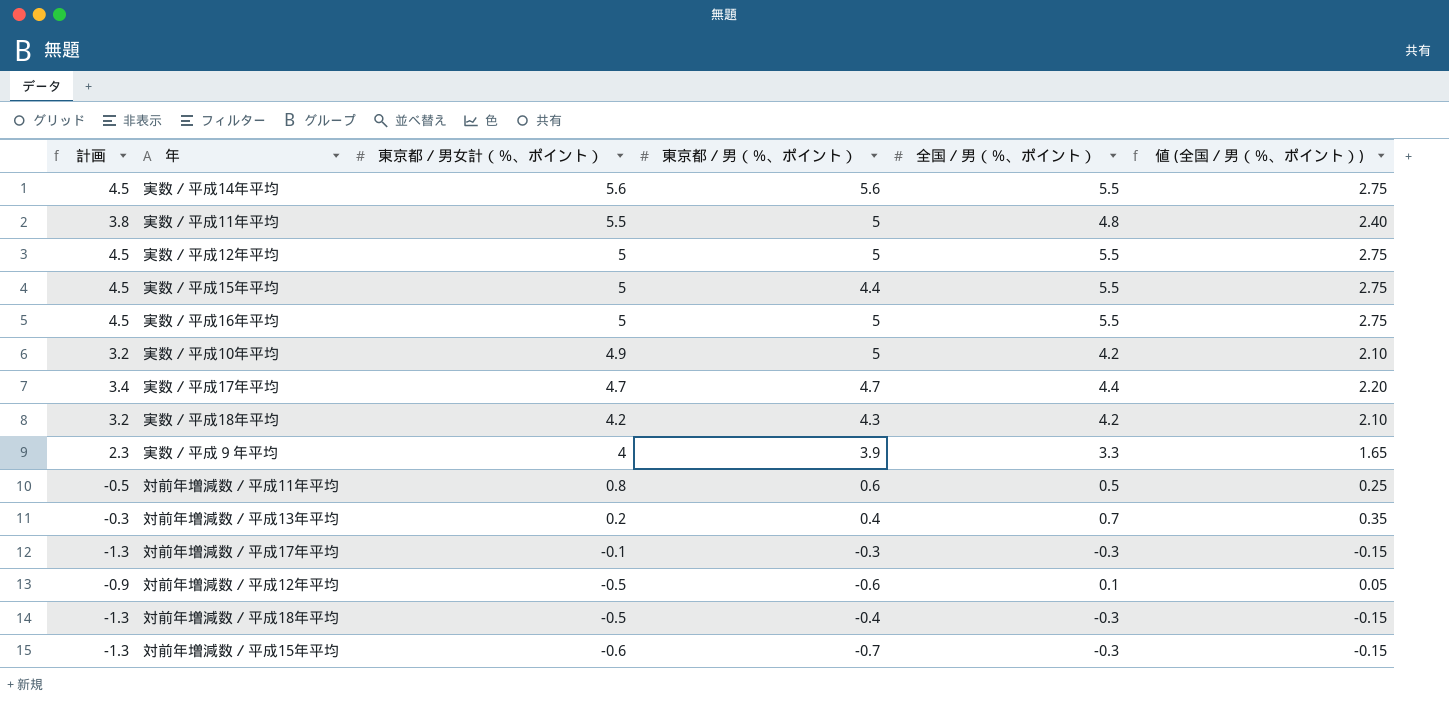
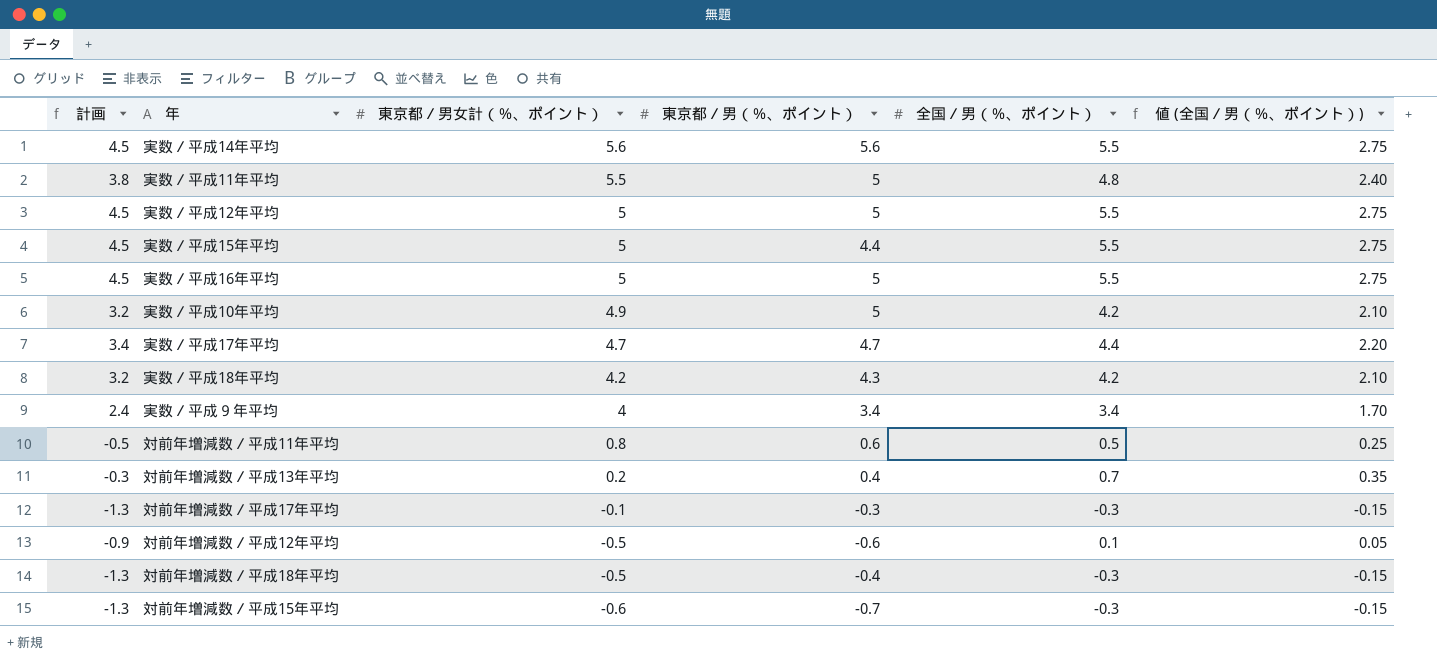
実数／平成９年平均 | 計画: 2.3 -> 2.4
実数／平成９年平均 | 東京都／男（％、ポイント）: 3.9 -> 3.4
実数／平成９年平均 | 全国／男（％、ポイント）: 3.3 -> 3.4
実数／平成９年平均 | 値 (全国／男（％、ポイント）): 1.65 -> 1.70

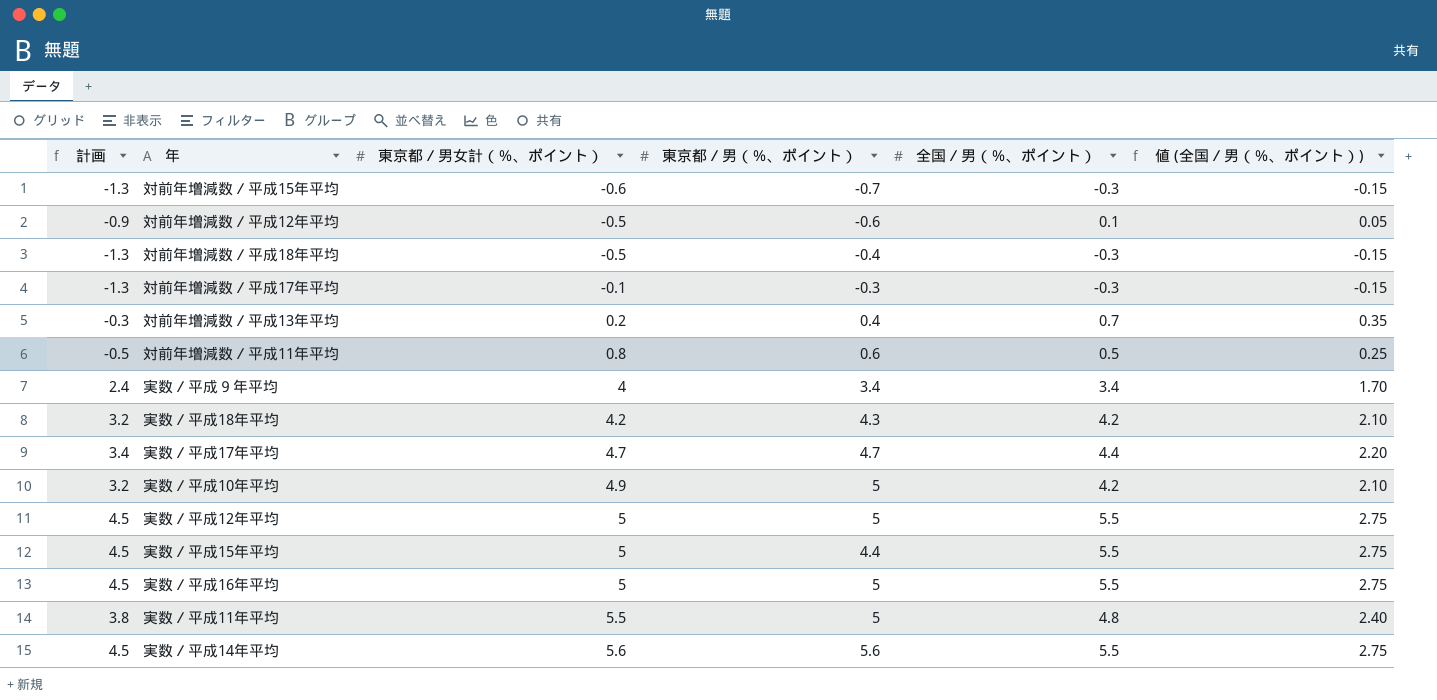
row order: 東京都／男女計（％、ポイント） descending -> 東京都／男女計（％、ポイント） ascending

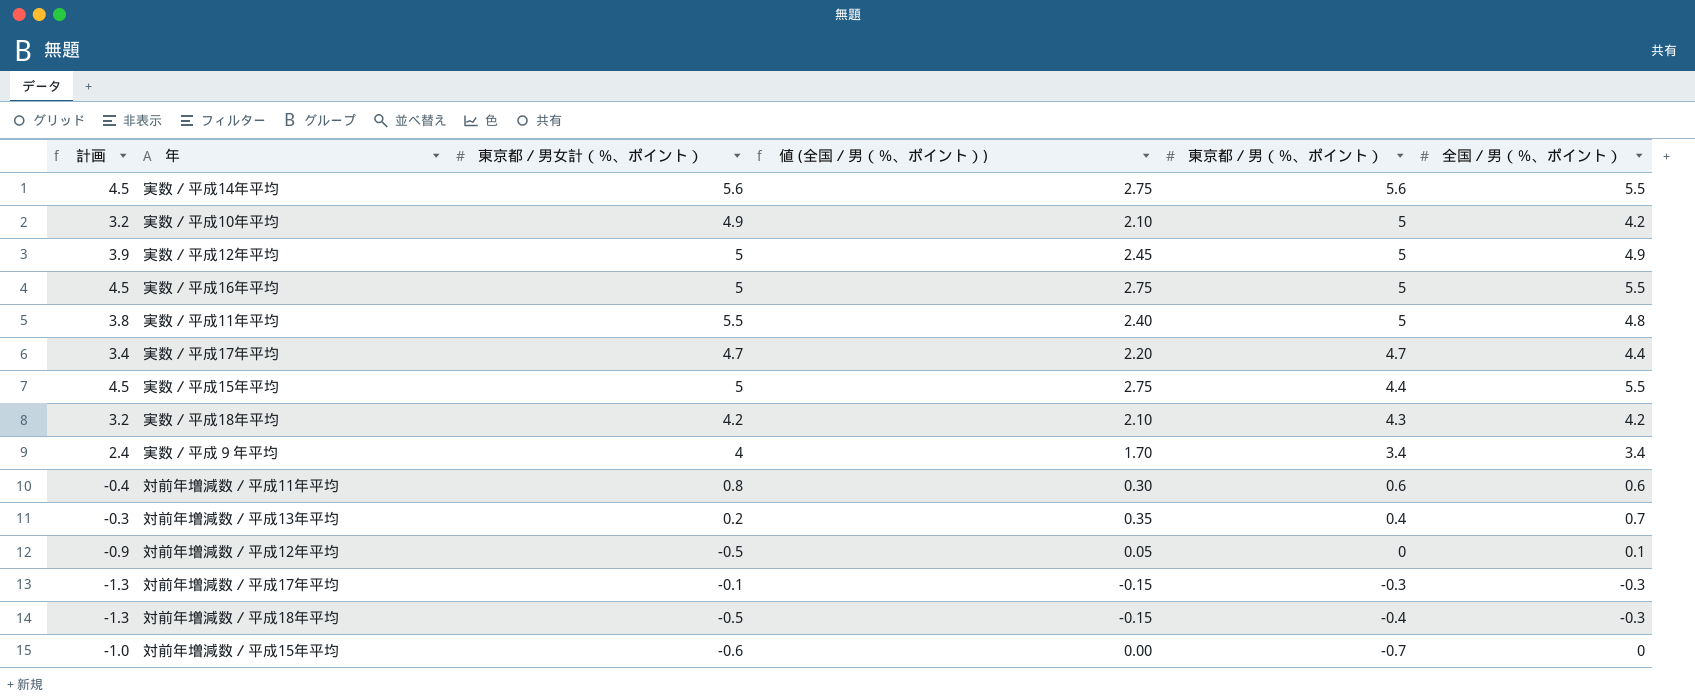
row order: 東京都／男女計（％、ポイント） ascending -> 東京都／男（％、ポイント） descending
column 値 (全国／男（％、ポイント）) | position: 6 -> 4
実数／平成12年平均 | 計画: 4.5 -> 3.9
実数／平成12年平均 | 値 (全国／男（％、ポイント）): 2.75 -> 2.45
実数／平成12年平均 | 全国／男（％、ポイント）: 5.5 -> 4.9
対前年増減数／平成11年平均 | 計画: -0.5 -> -0.4
対前年増減数／平成11年平均 | 値 (全国／男（％、ポイント）): 0.25 -> 0.30
対前年増減数／平成11年平均 | 全国／男（％、ポイント）: 0.5 -> 0.6
対前年増減数／平成12年平均 | 東京都／男（％、ポイント）: -0.6 -> 0
対前年増減数／平成15年平均 | 計画: -1.3 -> -1.0
対前年増減数／平成15年平均 | 値 (全国／男（％、ポイント）): -0.15 -> 0.00
対前年増減数／平成15年平均 | 全国／男（％、ポイント）: -0.3 -> 0

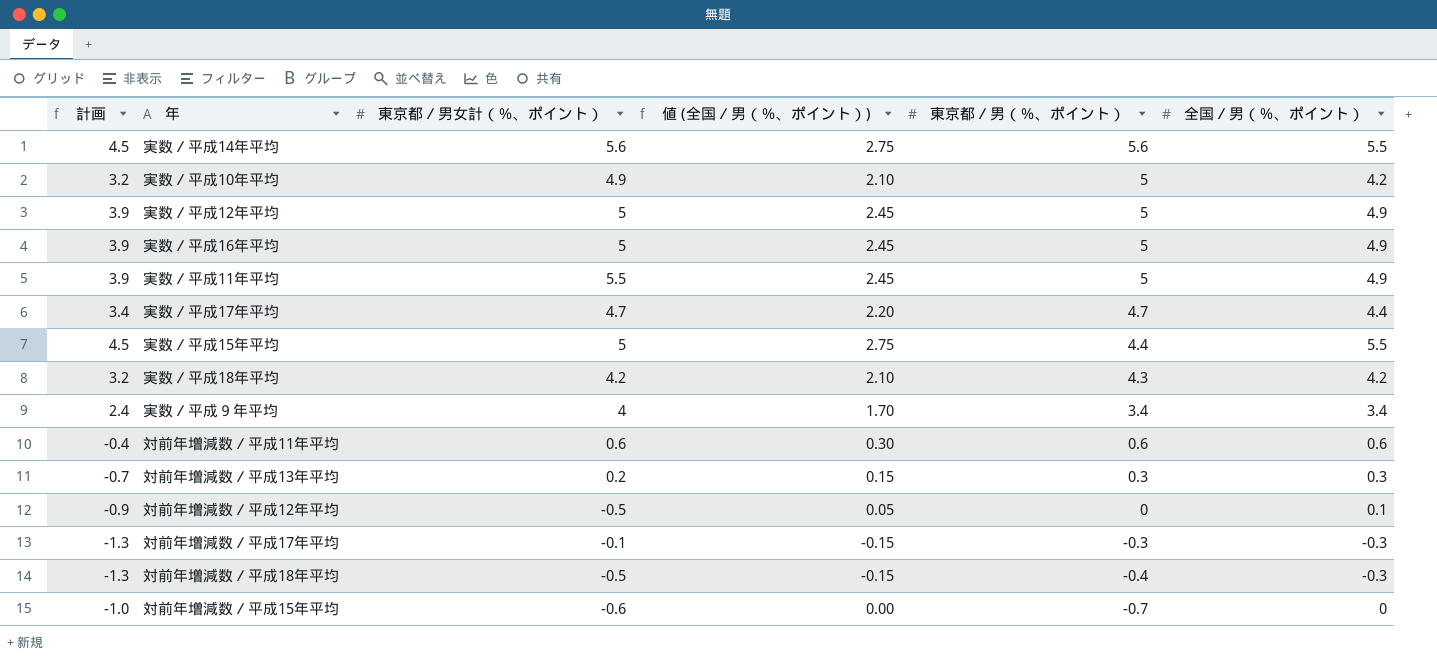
実数／平成16年平均 | 計画: 4.5 -> 3.9
実数／平成16年平均 | 値 (全国／男（％、ポイント）): 2.75 -> 2.45
実数／平成16年平均 | 全国／男（％、ポイント）: 5.5 -> 4.9
実数／平成11年平均 | 計画: 3.8 -> 3.9
実数／平成11年平均 | 値 (全国／男（％、ポイント）): 2.40 -> 2.45
実数／平成11年平均 | 全国／男（％、ポイント）: 4.8 -> 4.9
対前年増減数／平成11年平均 | 東京都／男女計（％、ポイント）: 0.8 -> 0.6
対前年増減数／平成13年平均 | 計画: -0.3 -> -0.7
対前年増減数／平成13年平均 | 値 (全国／男（％、ポイント）): 0.35 -> 0.15
対前年増減数／平成13年平均 | 東京都／男（％、ポイント）: 0.4 -> 0.3
対前年増減数／平成13年平均 | 全国／男（％、ポイント）: 0.7 -> 0.3

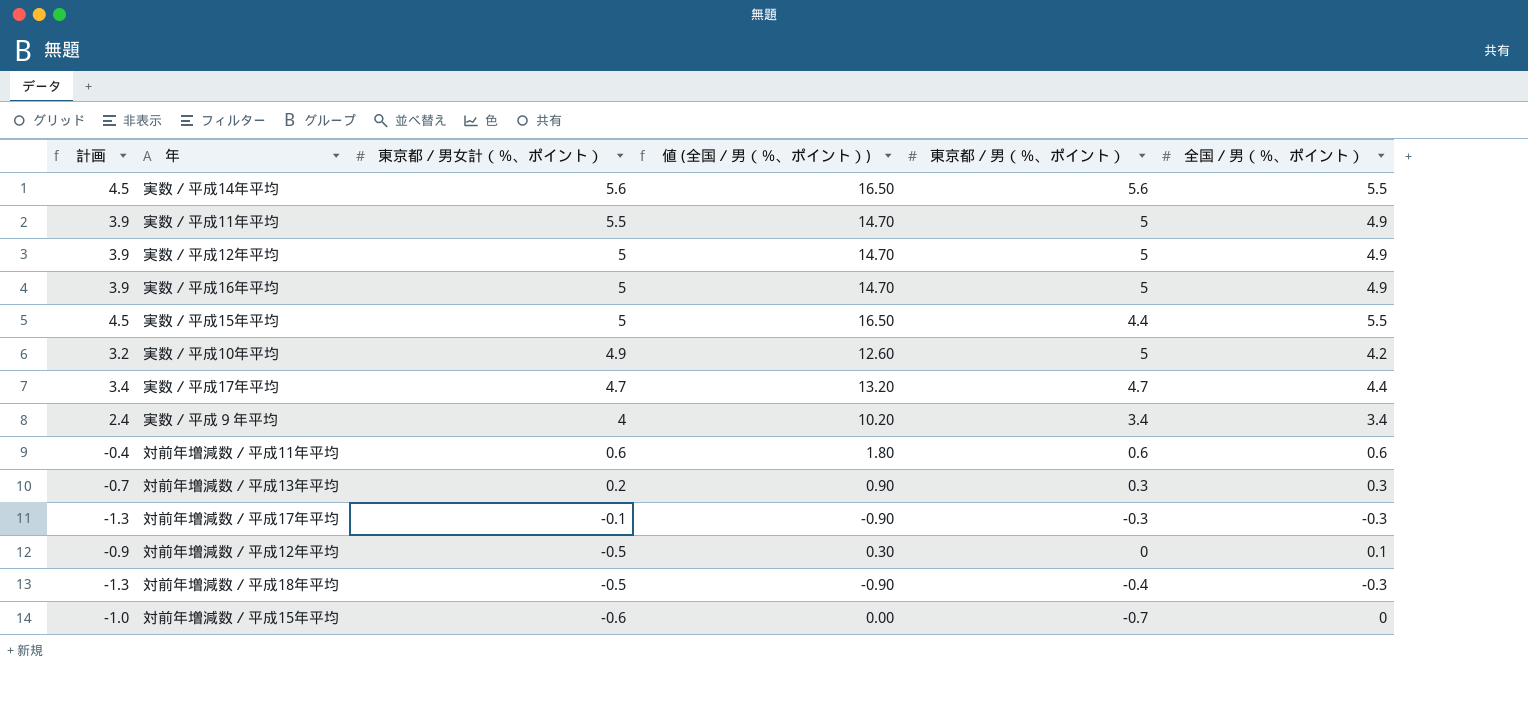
row order: 東京都／男（％、ポイント） descending -> 東京都／男女計（％、ポイント） descending
column 値 (全国／男（％、ポイント）) | formula: [全国／男（％、ポイント）] * 0.5 -> [全国／男（％、ポイント）] * 3
row 実数／平成18年平均: 3.2 | 4.2 | 2.10 | 4.3 | 4.2 -> none

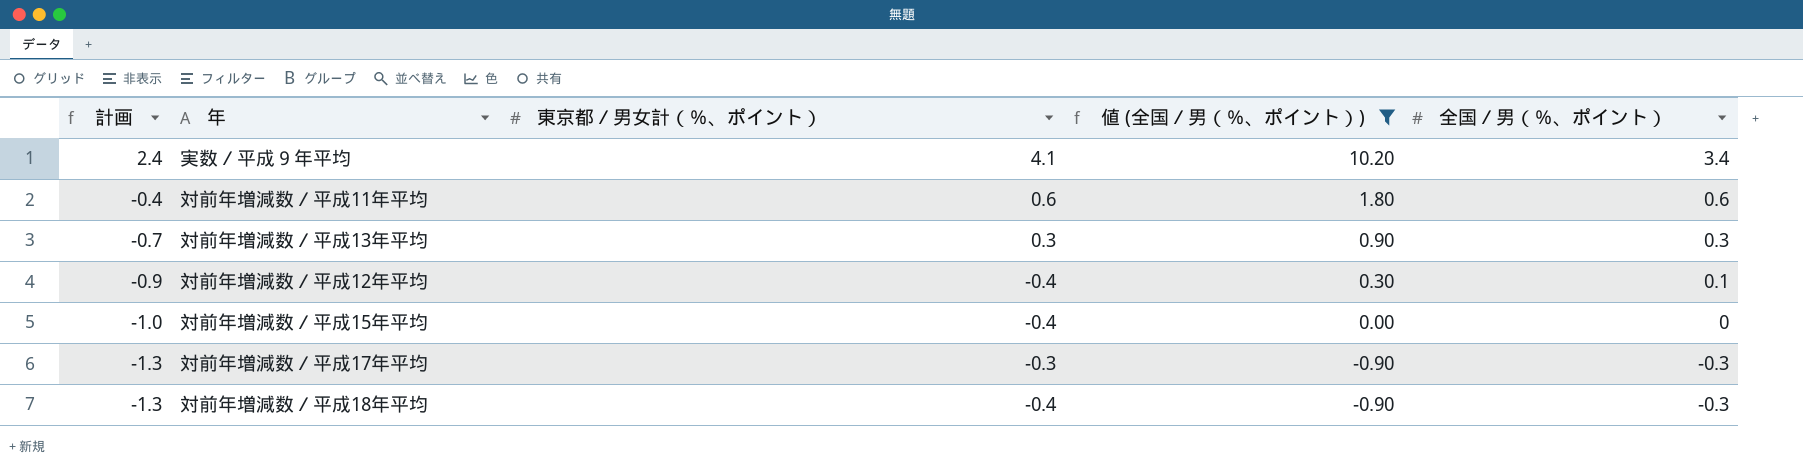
filter: none -> 値 (全国／男（％、ポイント）) <= 10.20
row order: 東京都／男女計（％、ポイント） descending -> 計画 descending
column 東京都／男（％、ポイント） | position: 5 -> none
実数／平成９年平均 | 東京都／男女計（％、ポイント）: 4 -> 4.1
対前年増減数／平成13年平均 | 東京都／男女計（％、ポイント）: 0.2 -> 0.3
対前年増減数／平成12年平均 | 東京都／男女計（％、ポイント）: -0.5 -> -0.4
対前年増減数／平成15年平均 | 東京都／男女計（％、ポイント）: -0.6 -> -0.4
対前年増減数／平成17年平均 | 東京都／男女計（％、ポイント）: -0.1 -> -0.3
対前年増減数／平成18年平均 | 東京都／男女計（％、ポイント）: -0.5 -> -0.4

